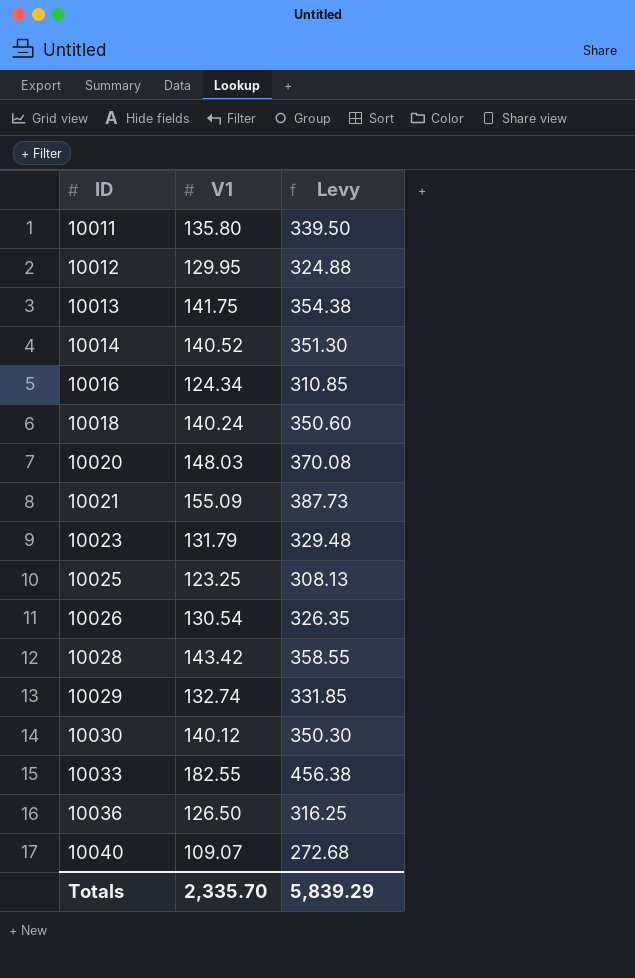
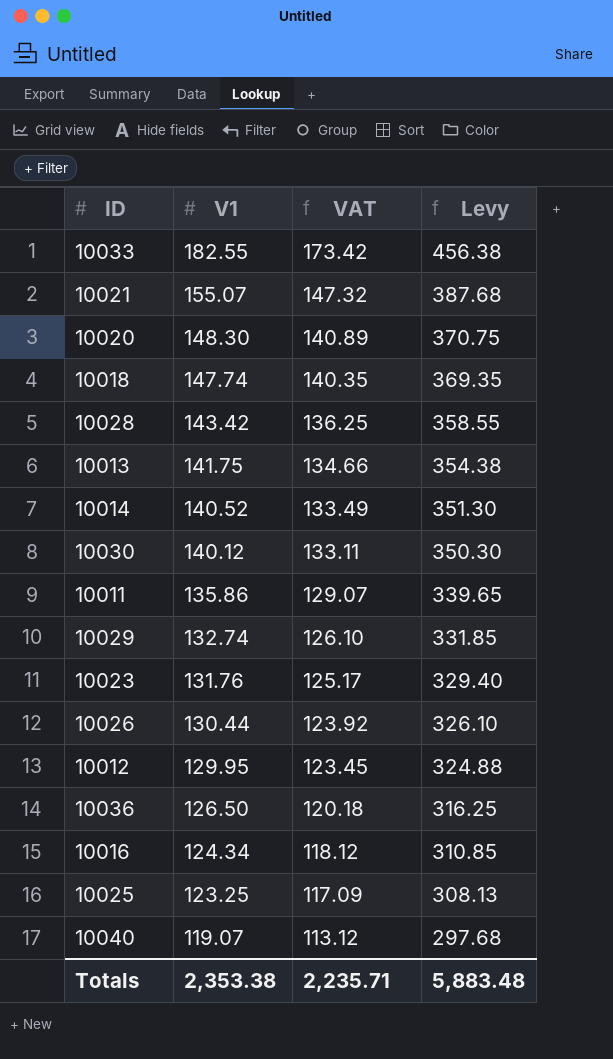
row order: ID ascending -> V1 descending
column VAT | formula: none -> [V1] * 0.95
10021 | V1: 155.09 -> 155.07
10021 | Levy: 387.73 -> 387.68
10020 | V1: 148.03 -> 148.30
10020 | Levy: 370.08 -> 370.75
10018 | V1: 140.24 -> 147.74
10018 | Levy: 350.60 -> 369.35
10011 | V1: 135.80 -> 135.86
10011 | Levy: 339.50 -> 339.65
10023 | V1: 131.79 -> 131.76
10023 | Levy: 329.48 -> 329.40
10026 | V1: 130.54 -> 130.44
10026 | Levy: 326.35 -> 326.10
10040 | V1: 109.07 -> 119.07
10040 | Levy: 272.68 -> 297.68
Totals | V1: 2,335.70 -> 2,353.38
Totals | Levy: 5,839.29 -> 5,883.48

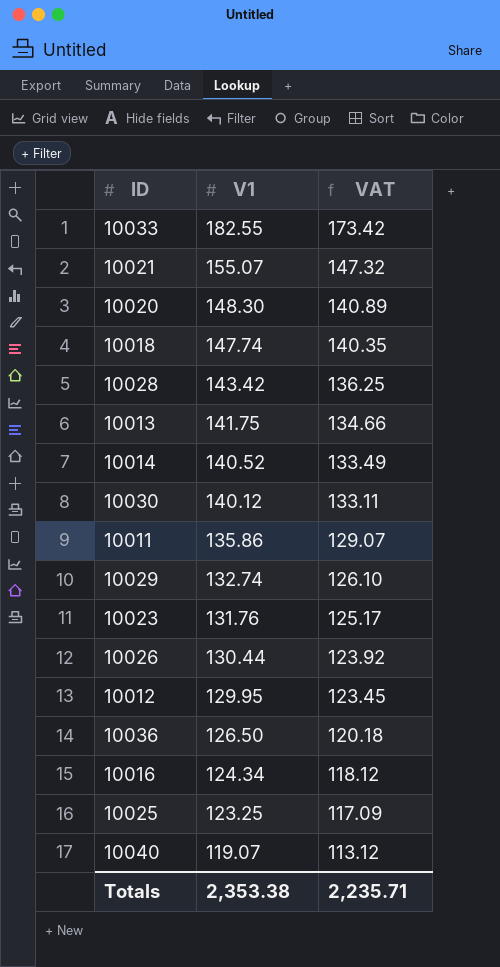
column Levy | formula: [V1] * 2.5 -> none

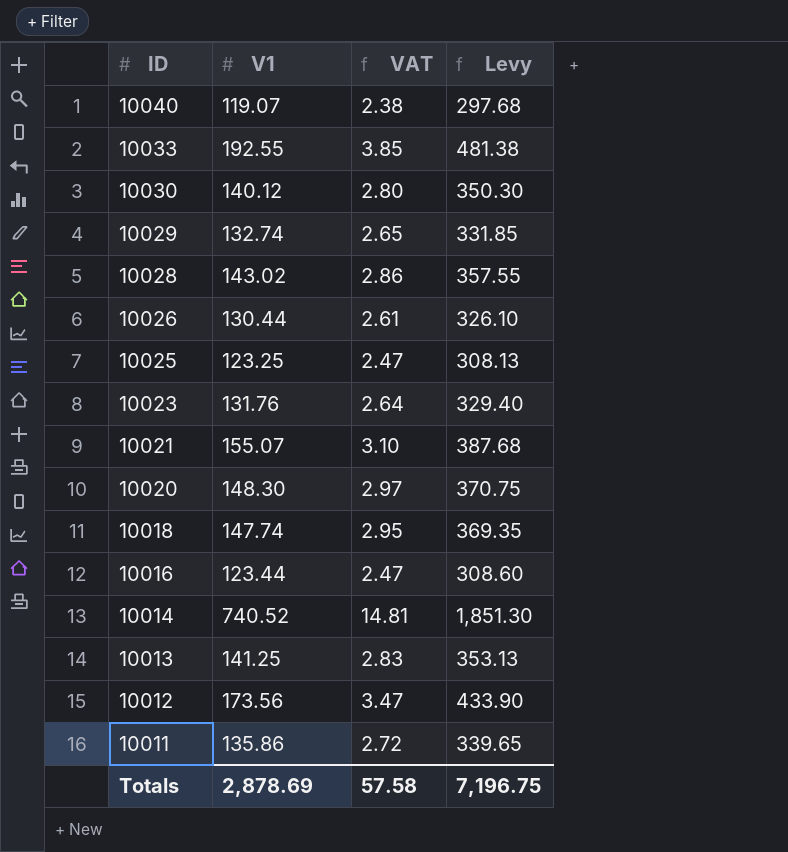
row order: V1 descending -> ID descending
column VAT | formula: [V1] * 0.95 -> [V1] * 0.02
column Levy | formula: none -> [V1] * 2.5
row 10036: 126.50 | 120.18 -> none
10033 | V1: 182.55 -> 192.55
10028 | V1: 143.42 -> 143.02
10016 | V1: 124.34 -> 123.44
10014 | V1: 140.52 -> 740.52
10013 | V1: 141.75 -> 141.25
10012 | V1: 129.95 -> 173.56
Totals | V1: 2,353.38 -> 2,878.69
Totals | VAT: 2,235.71 -> 57.58

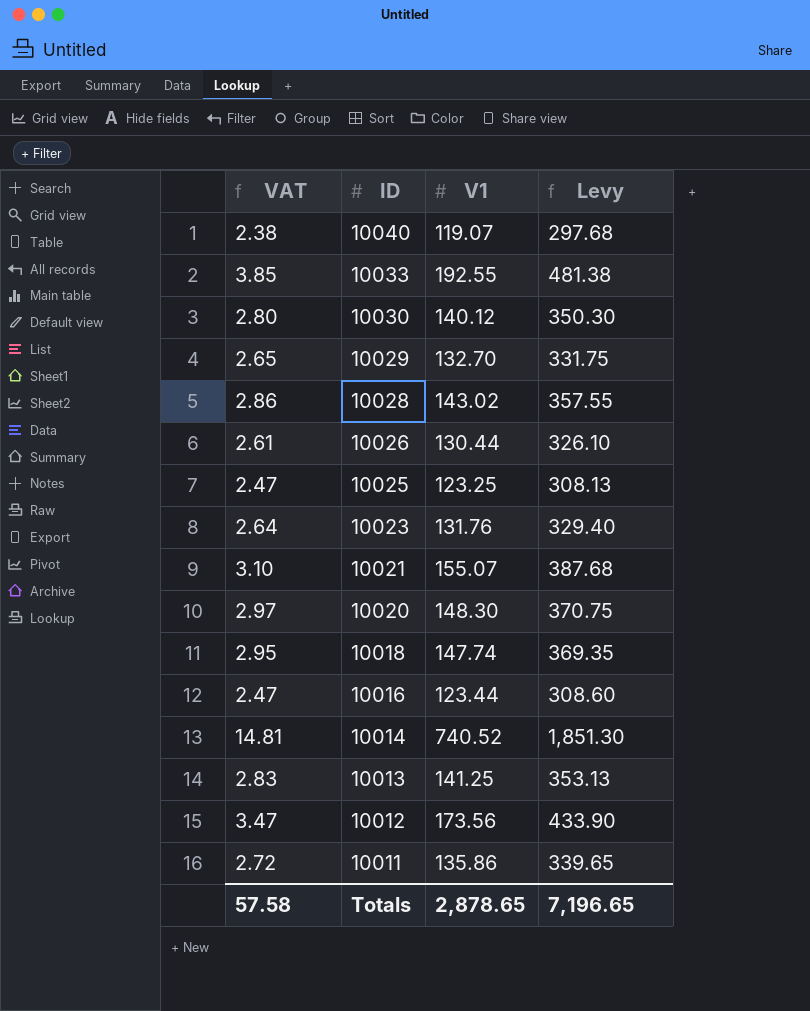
column VAT | position: 3 -> 1
10029 | V1: 132.74 -> 132.70
10029 | Levy: 331.85 -> 331.75
Totals | V1: 2,878.69 -> 2,878.65
Totals | Levy: 7,196.75 -> 7,196.65

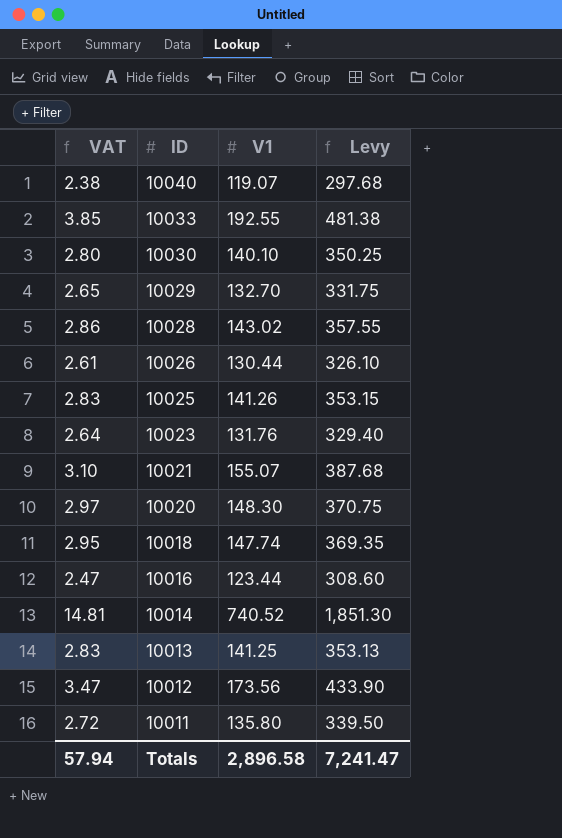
10030 | V1: 140.12 -> 140.10
10030 | Levy: 350.30 -> 350.25
10025 | VAT: 2.47 -> 2.83
10025 | V1: 123.25 -> 141.26
10025 | Levy: 308.13 -> 353.15
10011 | V1: 135.86 -> 135.80
10011 | Levy: 339.65 -> 339.50
Totals | VAT: 57.58 -> 57.94
Totals | V1: 2,878.65 -> 2,896.58
Totals | Levy: 7,196.65 -> 7,241.47

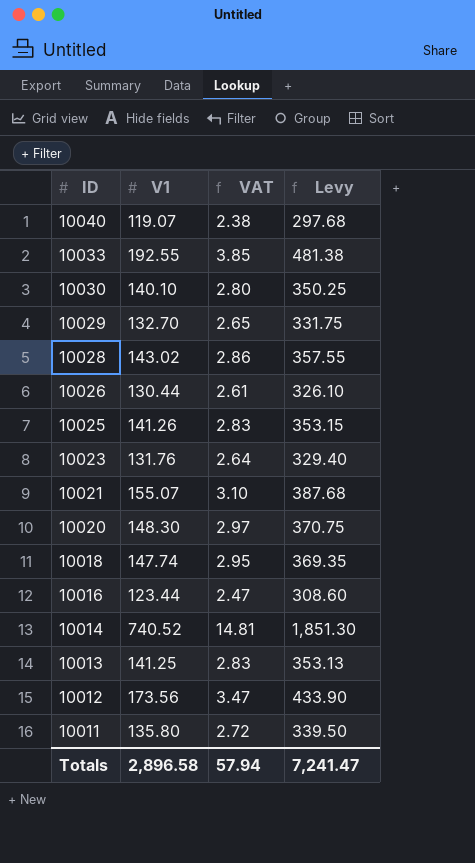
column VAT | position: 1 -> 3

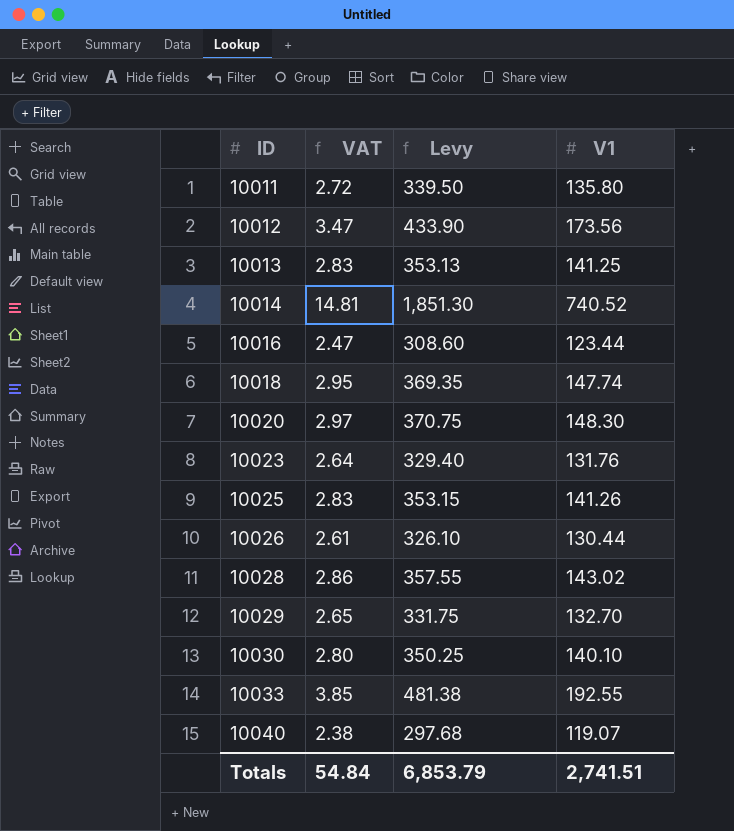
row order: ID descending -> ID ascending
column V1 | position: 2 -> 4
row 10021: 155.07 | 3.10 | 387.68 -> none
Totals | VAT: 57.94 -> 54.84
Totals | Levy: 7,241.47 -> 6,853.79
Totals | V1: 2,896.58 -> 2,741.51

